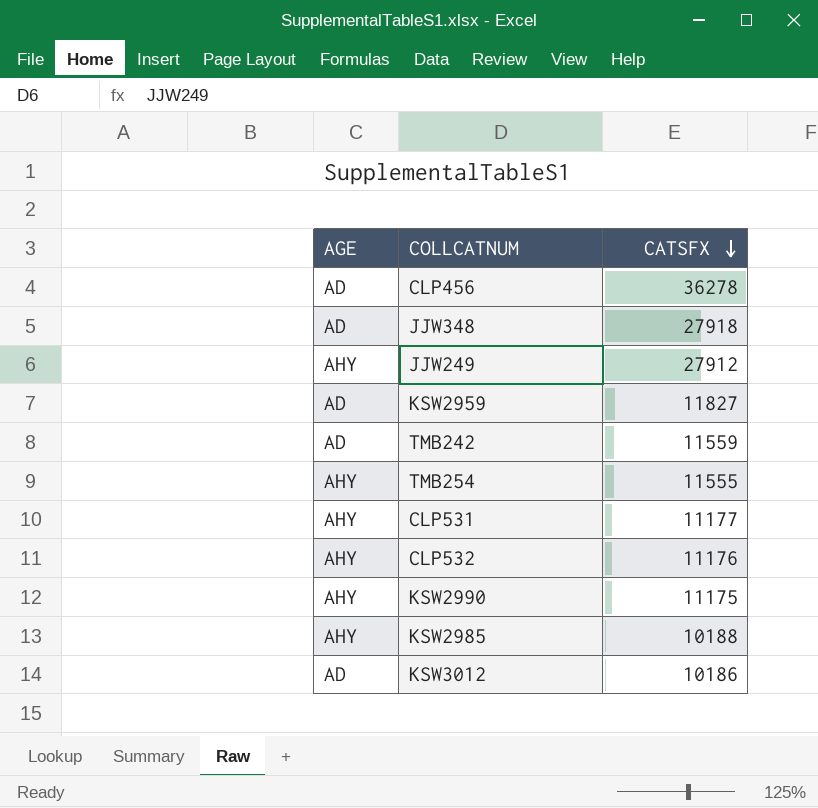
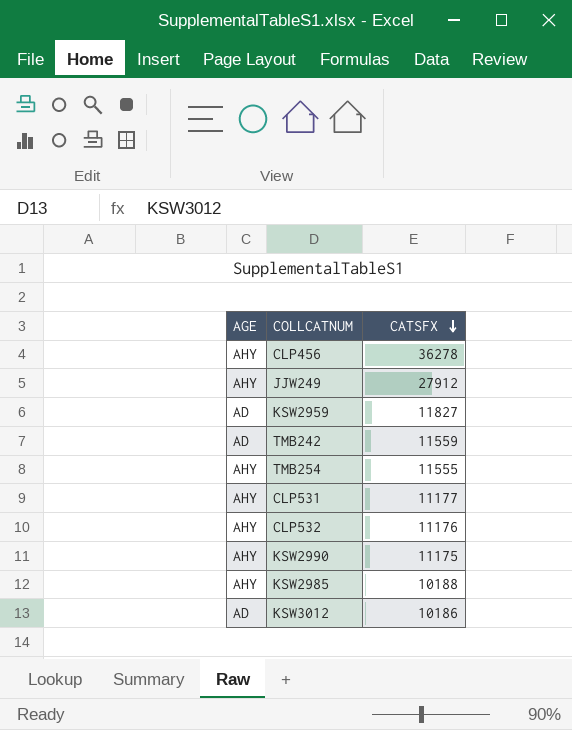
row JJW348: AD | 27918 -> none
CLP456 | AGE: AD -> AHY

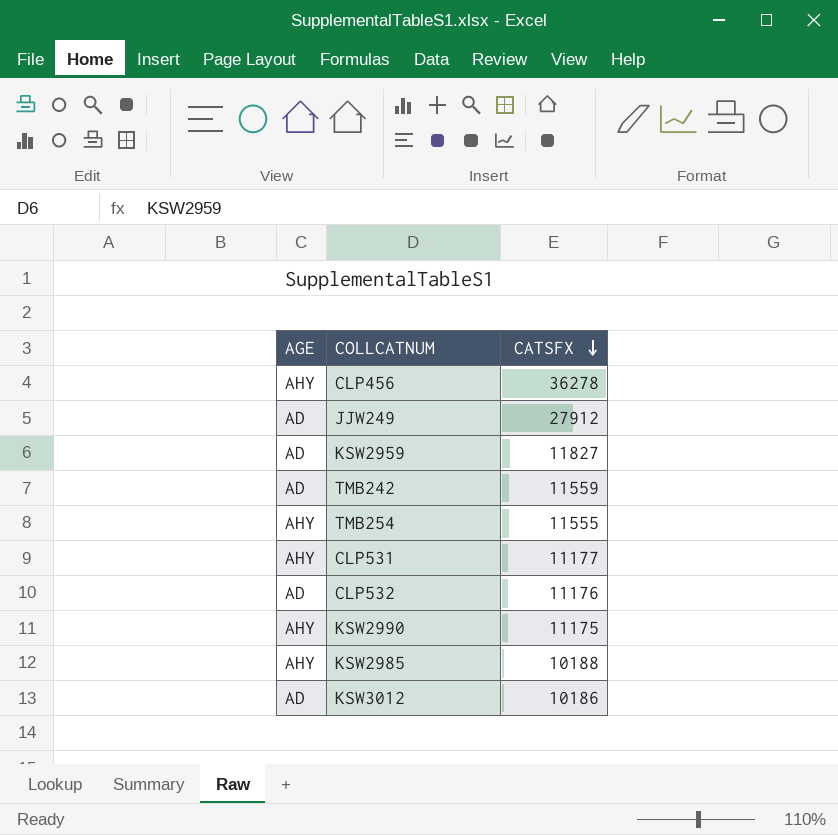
JJW249 | AGE: AHY -> AD
CLP532 | AGE: AHY -> AD

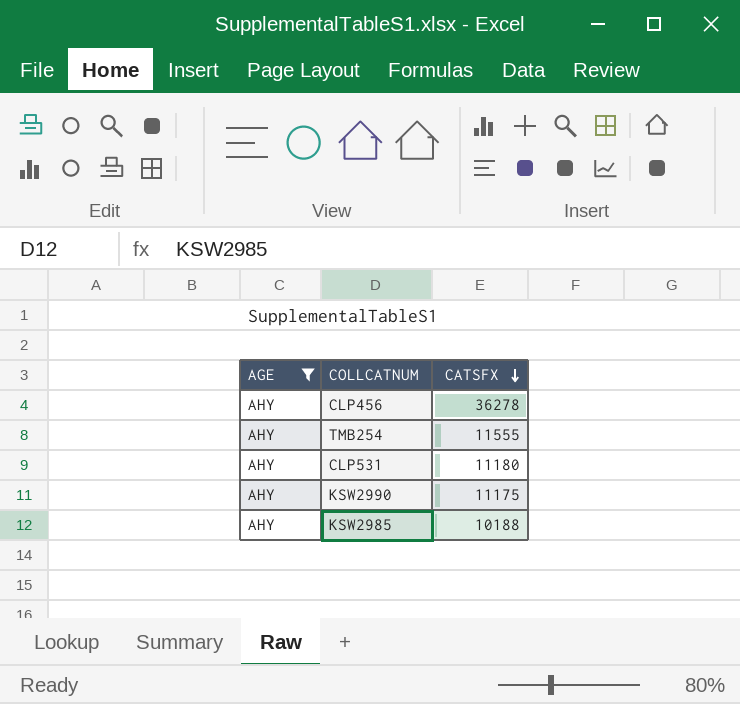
filter: none -> AGE = AHY
CLP531 | CATSFX: 11177 -> 11180

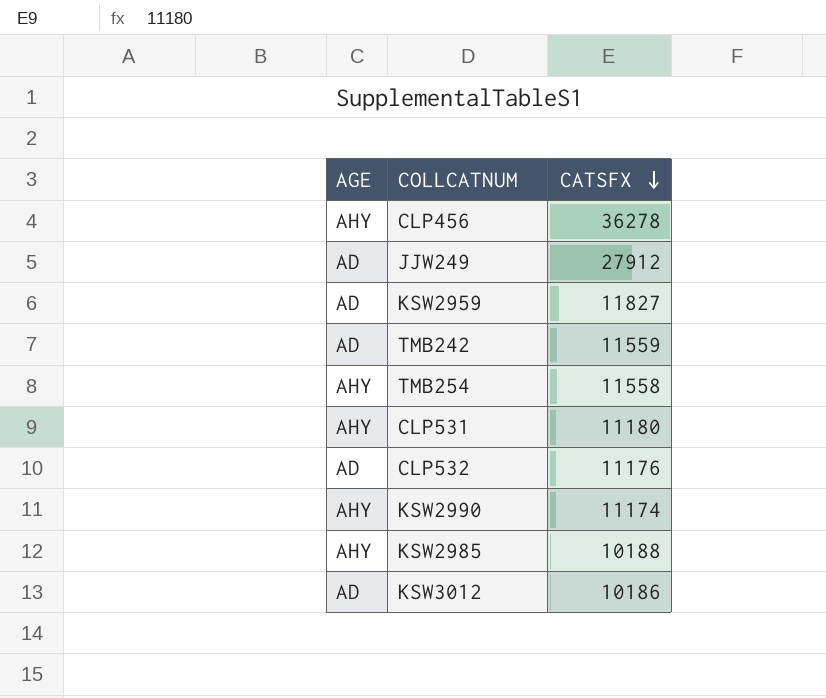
filter: AGE = AHY -> none
TMB254 | CATSFX: 11555 -> 11558
KSW2990 | CATSFX: 11175 -> 11174

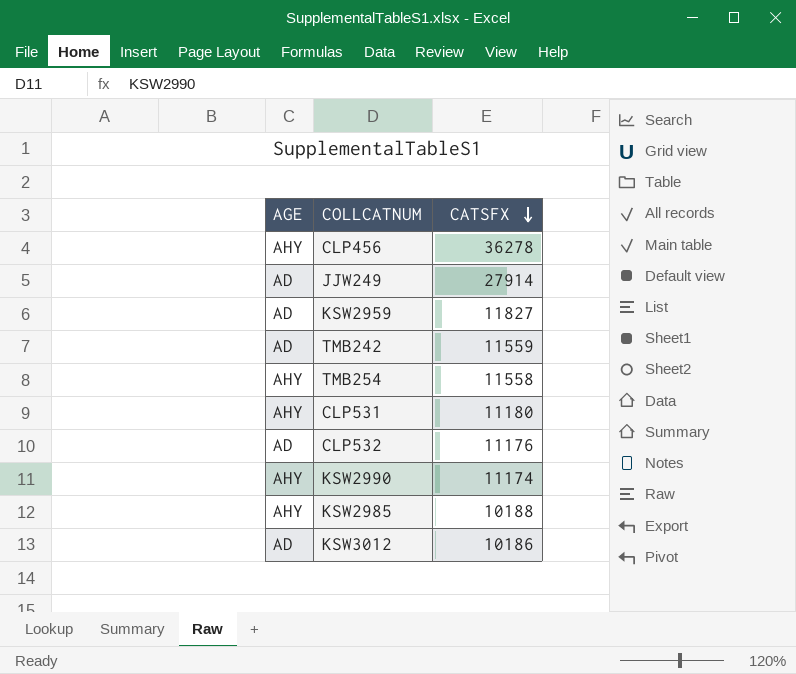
JJW249 | CATSFX: 27912 -> 27914

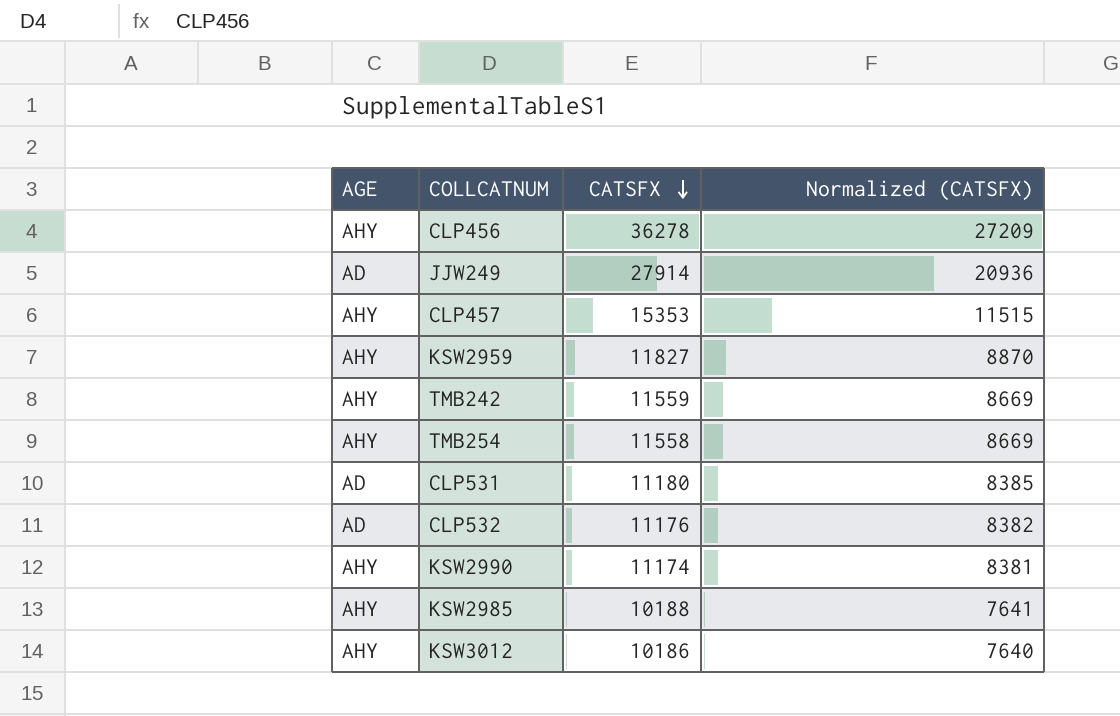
column Normalized (CATSFX) | formula: none -> [CATSFX] * 0.75
row CLP457: none -> AHY | 15353 | 11515
KSW2959 | AGE: AD -> AHY
TMB242 | AGE: AD -> AHY
CLP531 | AGE: AHY -> AD
KSW3012 | AGE: AD -> AHY

